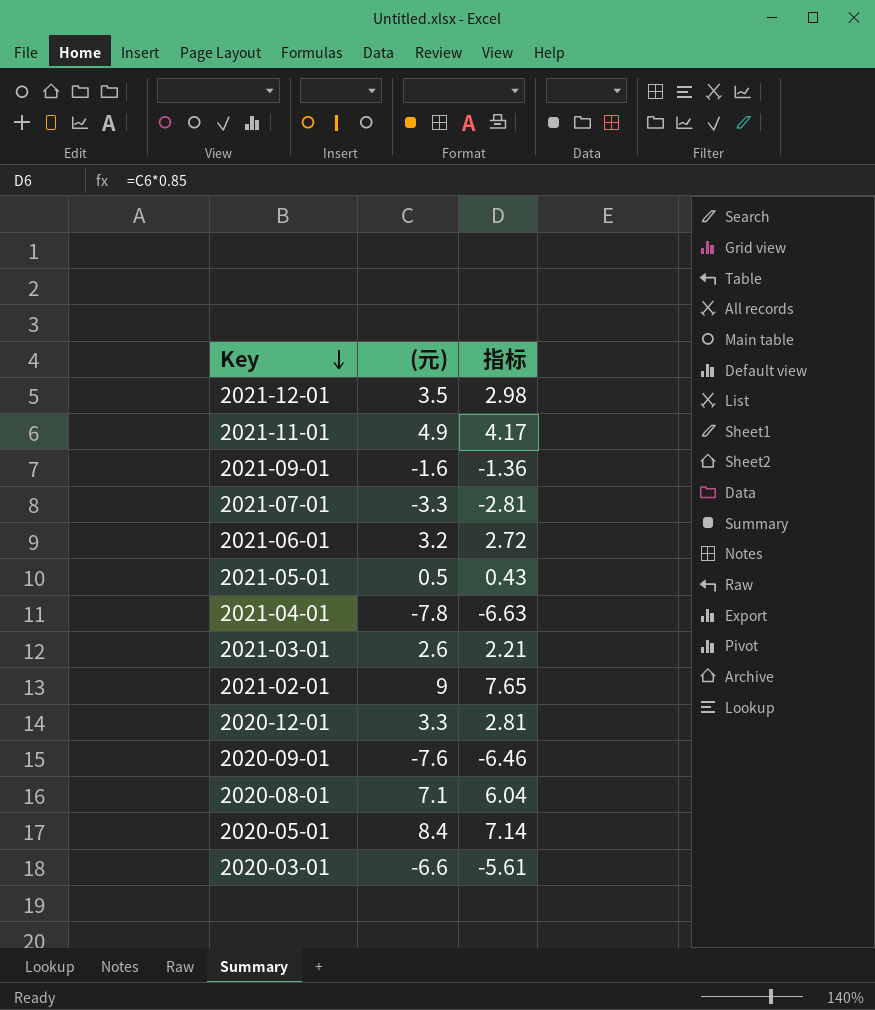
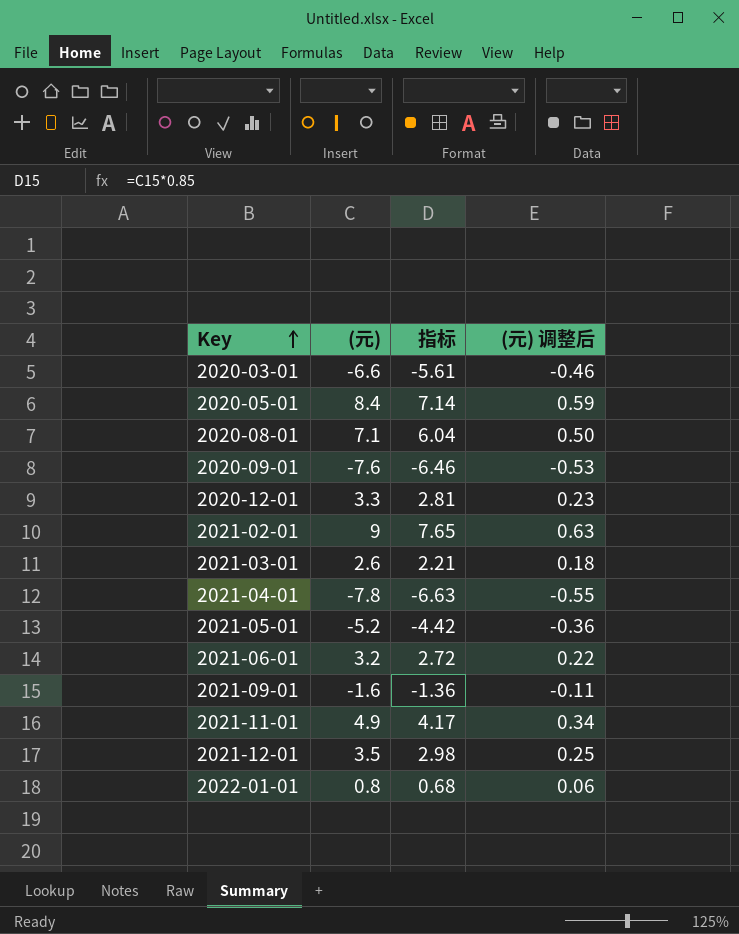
row order: Key descending -> Key ascending
column (元) 调整后 | formula: none -> [(元)] * 0.07
row 2021-07-01: -3.3 | -2.81 -> none
2021-05-01 | (元): 0.5 -> -5.2
2021-05-01 | 指标: 0.43 -> -4.42
row 2022-01-01: none -> 0.8 | 0.68 | 0.06

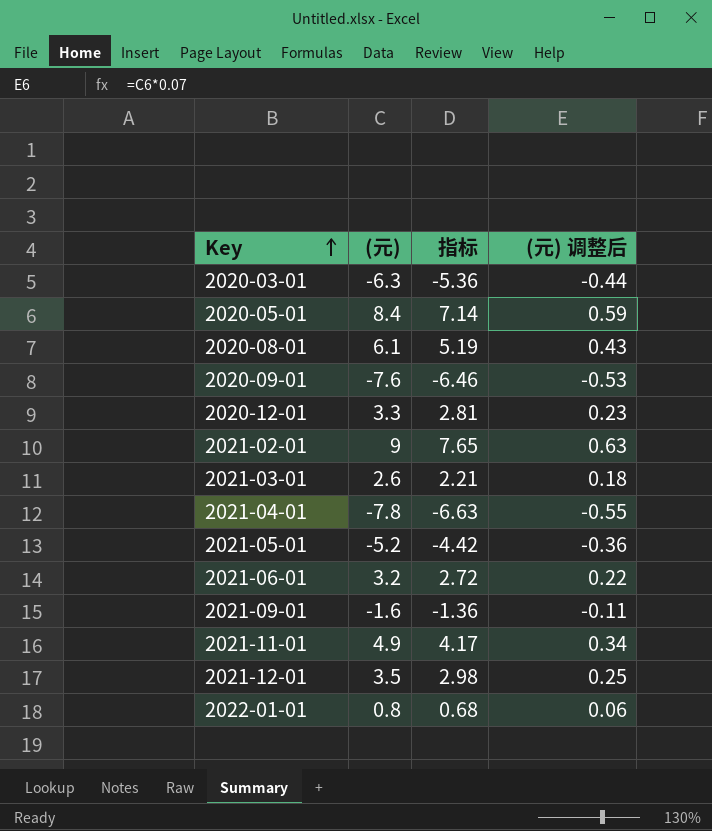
2020-03-01 | (元): -6.6 -> -6.3
2020-03-01 | 指标: -5.61 -> -5.36
2020-03-01 | (元) 调整后: -0.46 -> -0.44
2020-08-01 | (元): 7.1 -> 6.1
2020-08-01 | 指标: 6.04 -> 5.19
2020-08-01 | (元) 调整后: 0.50 -> 0.43

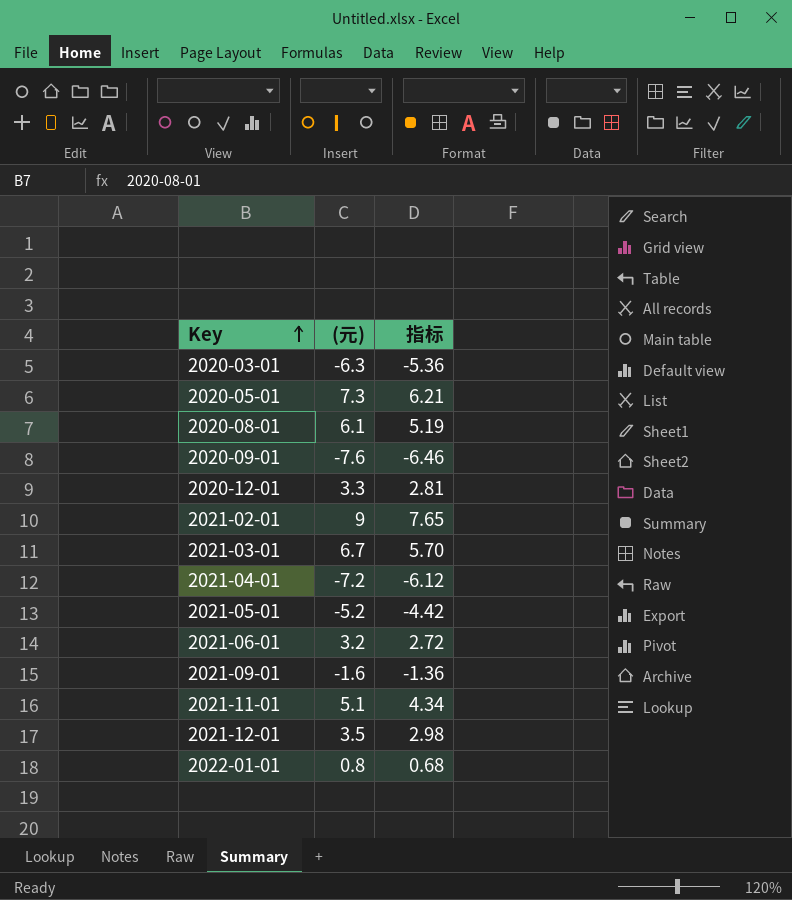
column (元) 调整后 | formula: [(元)] * 0.07 -> none
2020-05-01 | (元): 8.4 -> 7.3
2020-05-01 | 指标: 7.14 -> 6.21
2021-03-01 | (元): 2.6 -> 6.7
2021-03-01 | 指标: 2.21 -> 5.70
2021-04-01 | (元): -7.8 -> -7.2
2021-04-01 | 指标: -6.63 -> -6.12
2021-11-01 | (元): 4.9 -> 5.1
2021-11-01 | 指标: 4.17 -> 4.34

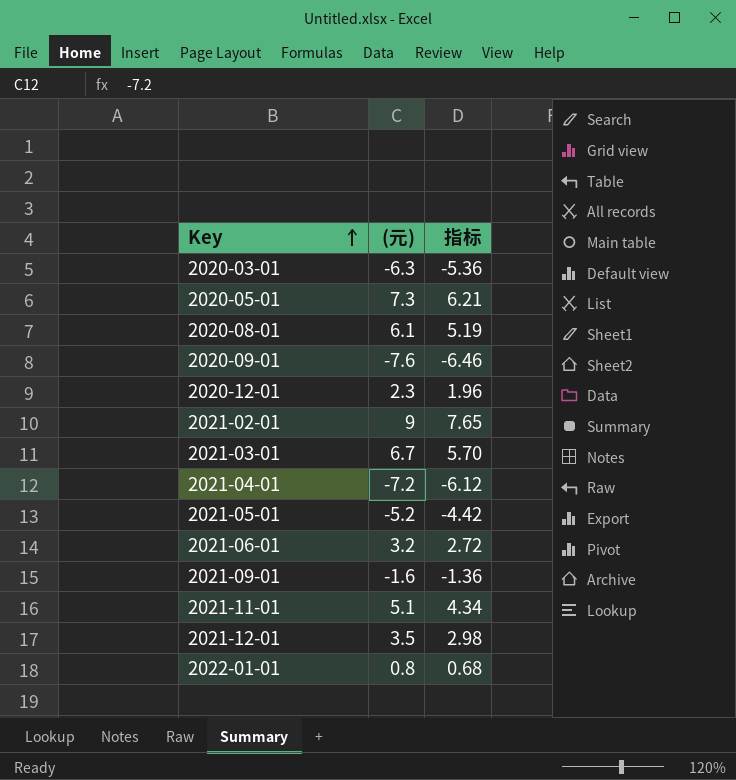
2020-12-01 | (元): 3.3 -> 2.3
2020-12-01 | 指标: 2.81 -> 1.96

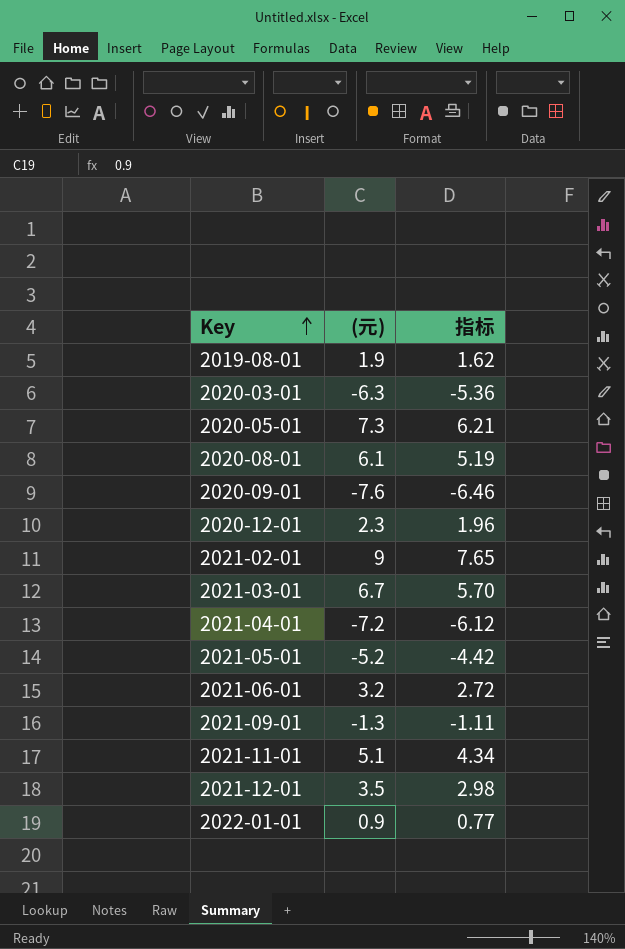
row 2019-08-01: none -> 1.9 | 1.62
2021-09-01 | (元): -1.6 -> -1.3
2021-09-01 | 指标: -1.36 -> -1.11
2022-01-01 | (元): 0.8 -> 0.9
2022-01-01 | 指标: 0.68 -> 0.77

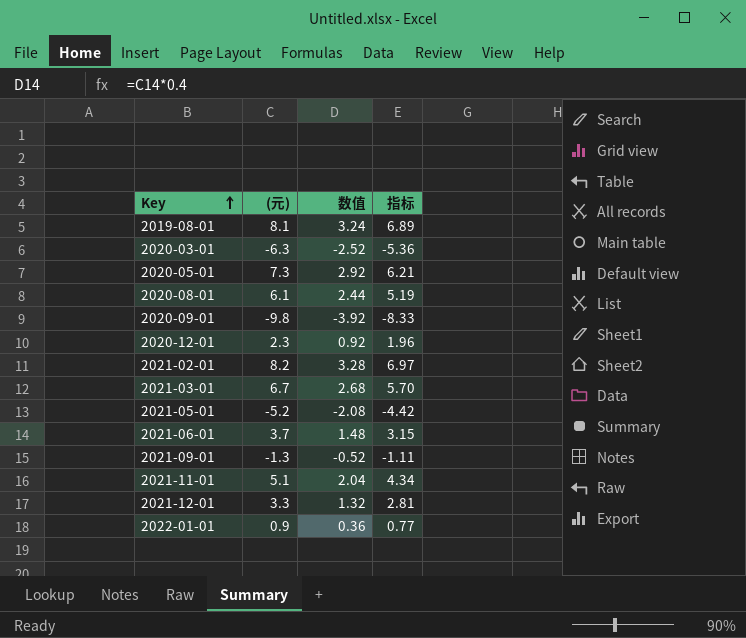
column 数值 | formula: none -> [(元)] * 0.4
row 2021-04-01: -7.2 | -6.12 -> none
2019-08-01 | (元): 1.9 -> 8.1
2019-08-01 | 指标: 1.62 -> 6.89
2020-09-01 | (元): -7.6 -> -9.8
2020-09-01 | 指标: -6.46 -> -8.33
2021-02-01 | (元): 9 -> 8.2
2021-02-01 | 指标: 7.65 -> 6.97
2021-06-01 | (元): 3.2 -> 3.7
2021-06-01 | 指标: 2.72 -> 3.15
2021-12-01 | (元): 3.5 -> 3.3
2021-12-01 | 指标: 2.98 -> 2.81

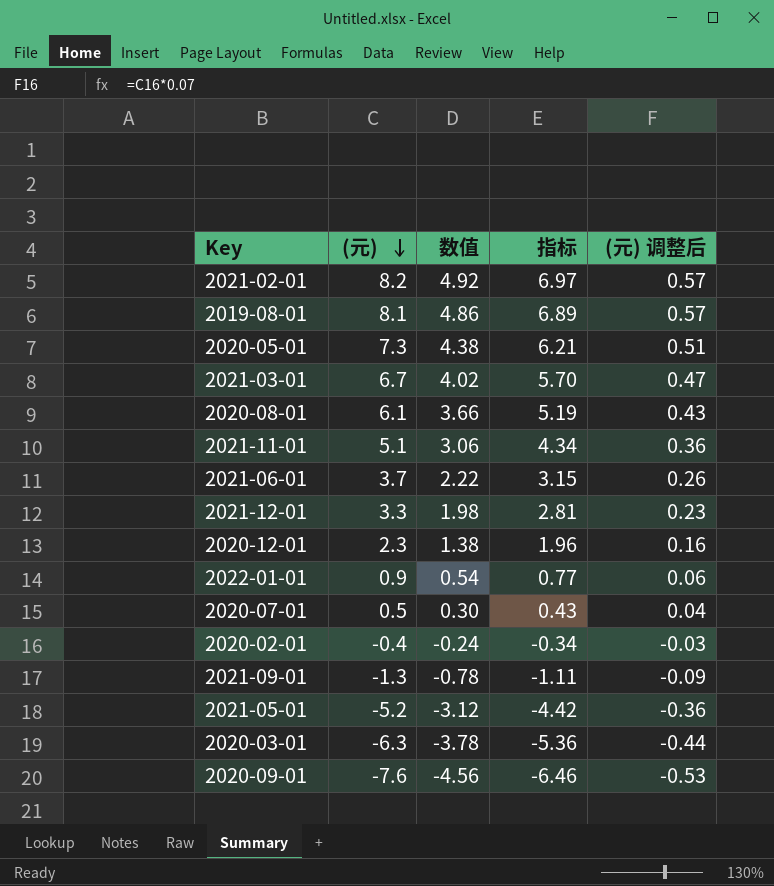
row order: Key ascending -> (元) descending
column 数值 | formula: [(元)] * 0.4 -> [(元)] * 0.6
column (元) 调整后 | formula: none -> [(元)] * 0.07
row 2020-07-01: none -> 0.5 | 0.30 | 0.43 | 0.04
row 2020-02-01: none -> -0.4 | -0.24 | -0.34 | -0.03
2020-09-01 | (元): -9.8 -> -7.6
2020-09-01 | 指标: -8.33 -> -6.46

